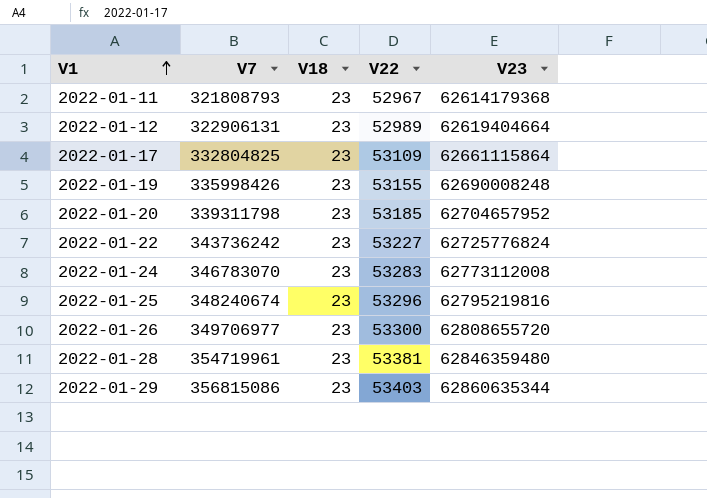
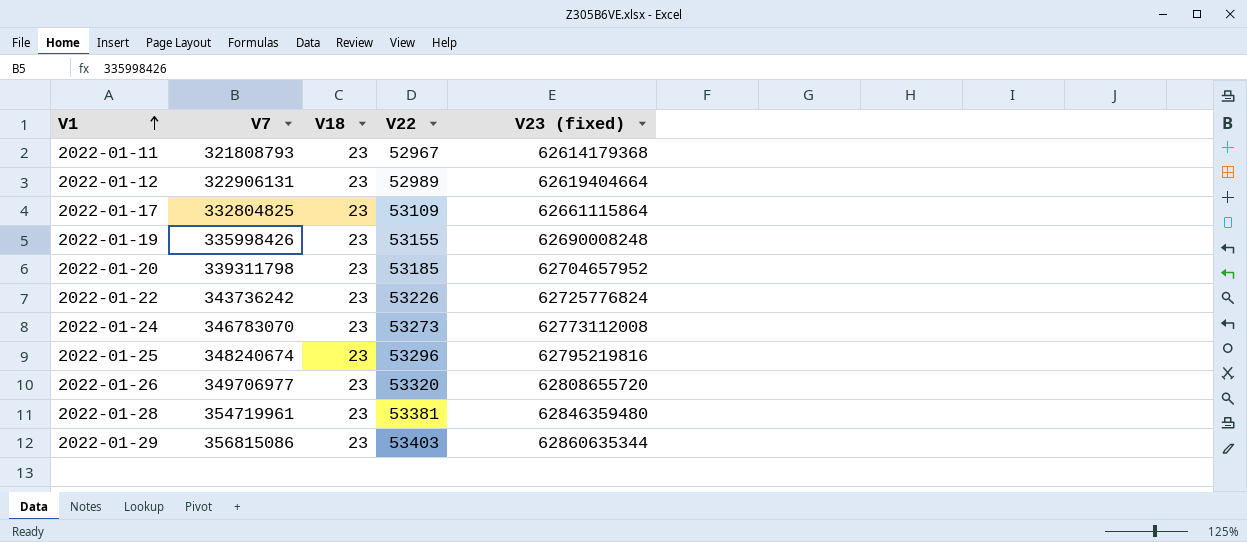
column name: V23 -> V23 (fixed)
2022-01-22 | V22: 53227 -> 53226
2022-01-24 | V22: 53283 -> 53273
2022-01-26 | V22: 53300 -> 53320

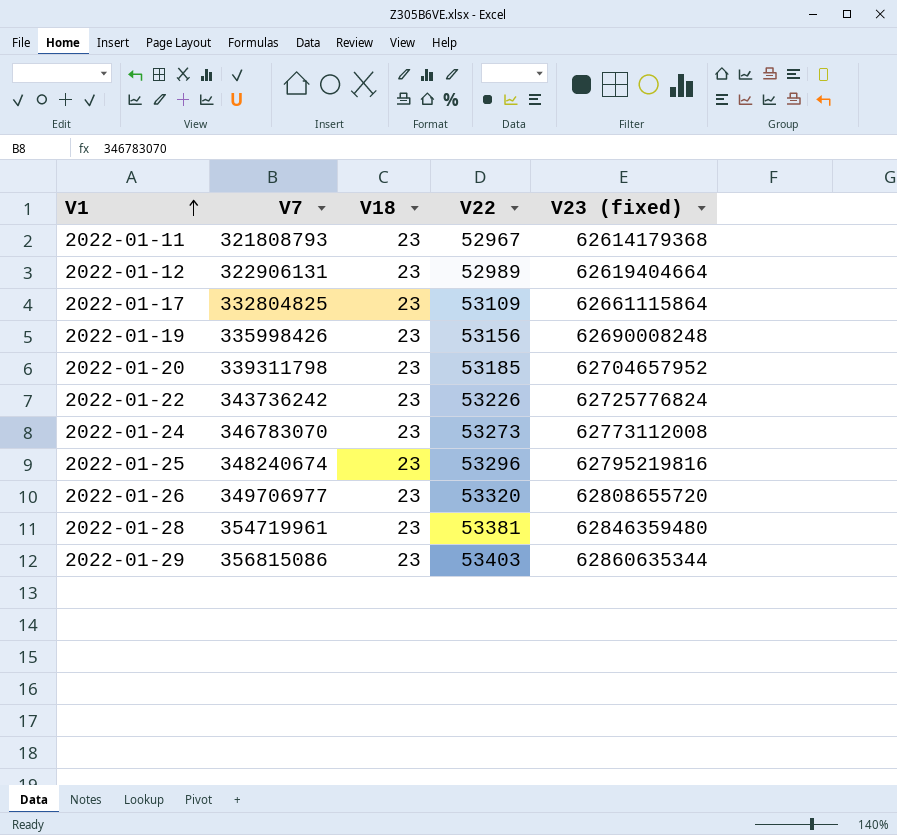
2022-01-19 | V22: 53155 -> 53156

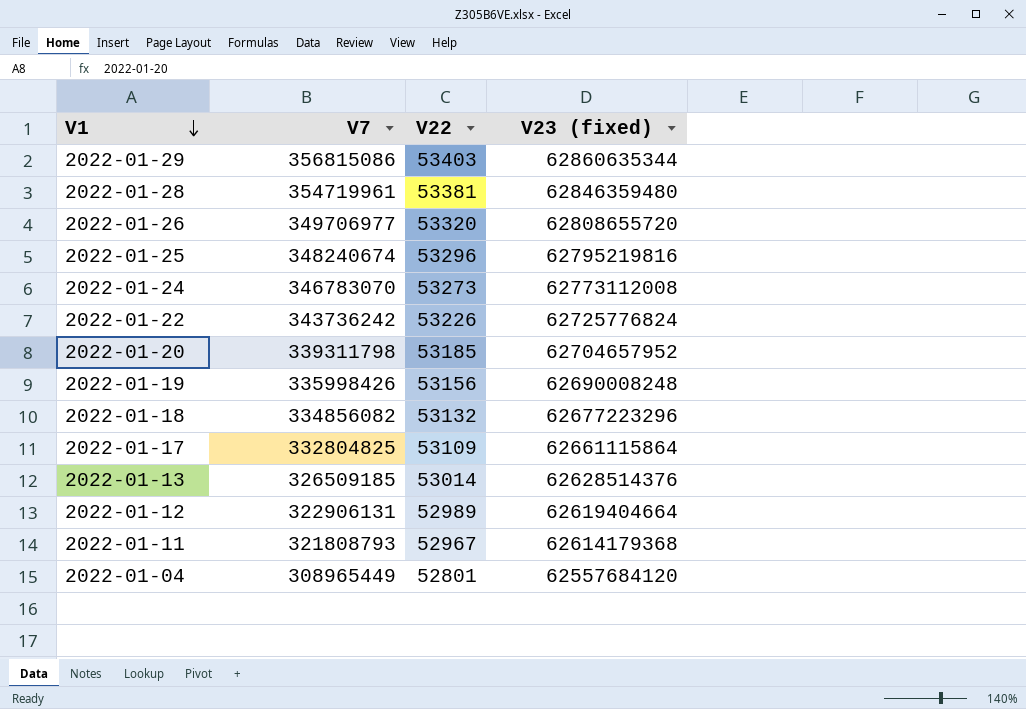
row order: V1 ascending -> V1 descending
column V18 | position: 3 -> none
row 2022-01-18: none -> 334856082 | 53132 | 62677223296
row 2022-01-13: none -> 326509185 | 53014 | 62628514376
row 2022-01-04: none -> 308965449 | 52801 | 62557684120

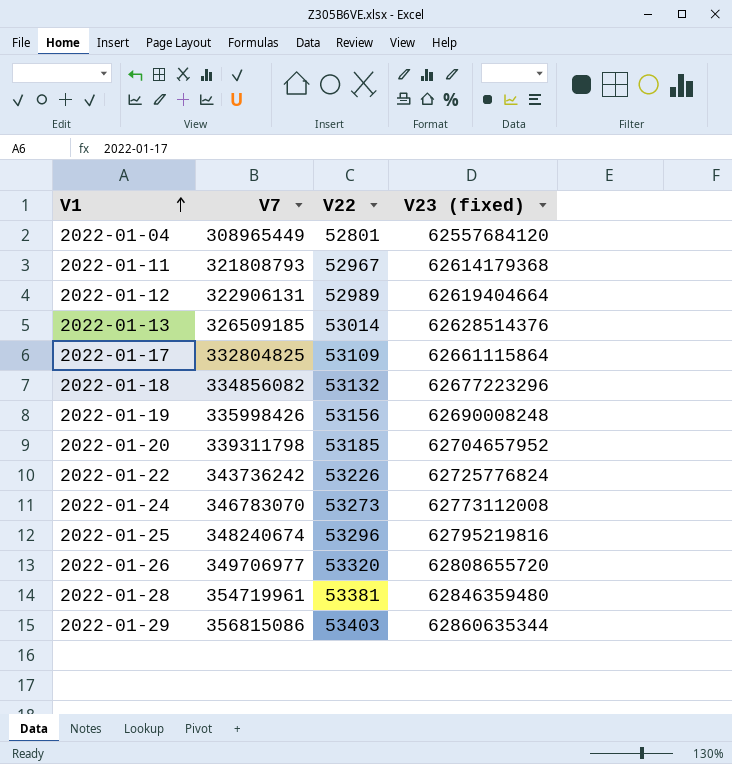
row order: V1 descending -> V1 ascending

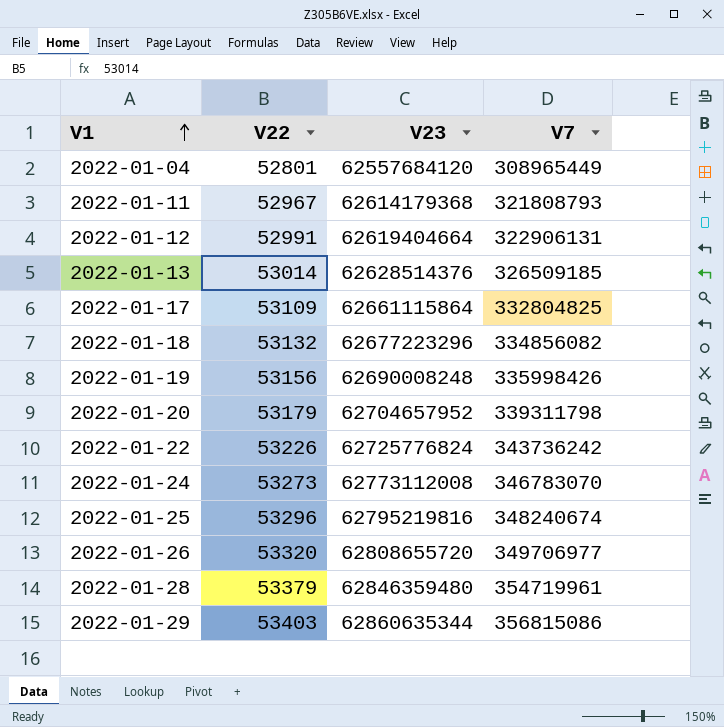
column name: V23 (fixed) -> V23
column V7 | position: 2 -> 4
2022-01-12 | V22: 52989 -> 52991
2022-01-20 | V22: 53185 -> 53179
2022-01-28 | V22: 53381 -> 53379

